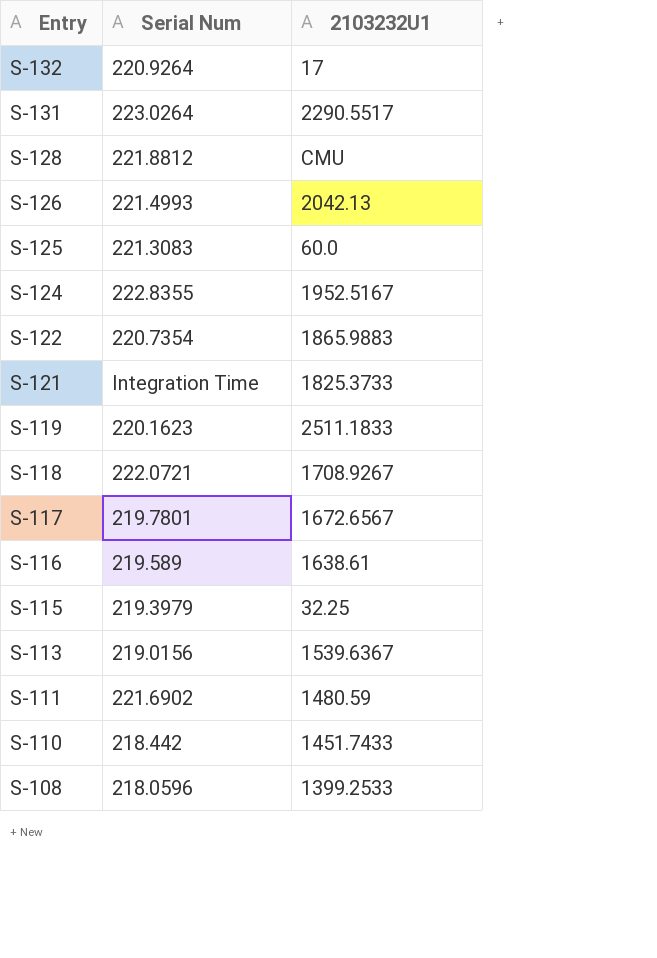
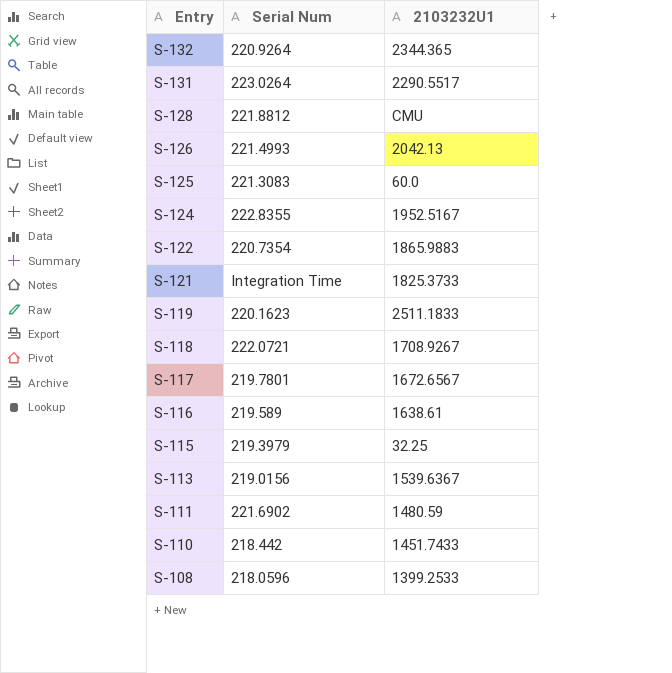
S-132 | 2103232U1: 17 -> 2344.365

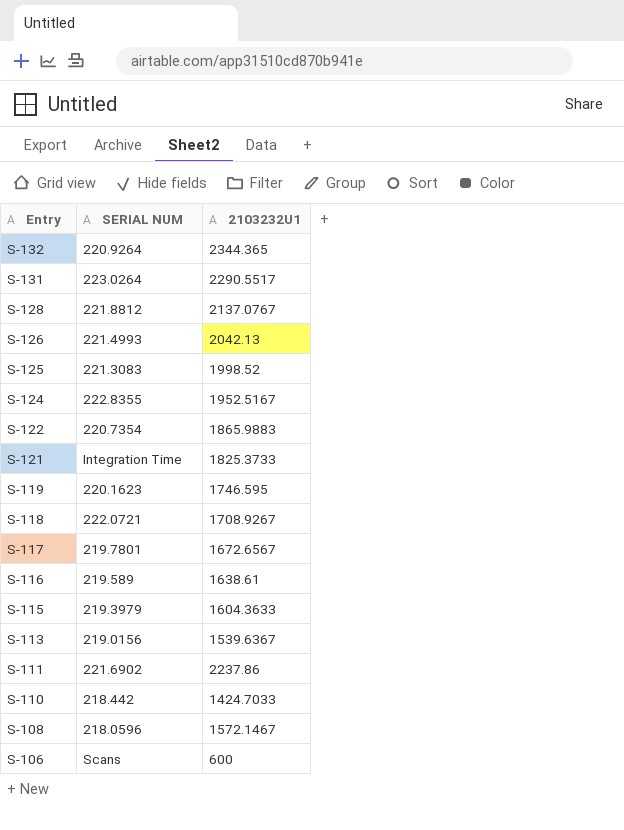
column name: Serial Num -> SERIAL NUM
S-128 | 2103232U1: CMU -> 2137.0767
S-125 | 2103232U1: 60.0 -> 1998.52
S-119 | 2103232U1: 2511.1833 -> 1746.595
S-115 | 2103232U1: 32.25 -> 1604.3633
S-111 | 2103232U1: 1480.59 -> 2237.86
S-110 | 2103232U1: 1451.7433 -> 1424.7033
S-108 | 2103232U1: 1399.2533 -> 1572.1467
row S-106: none -> Scans | 600

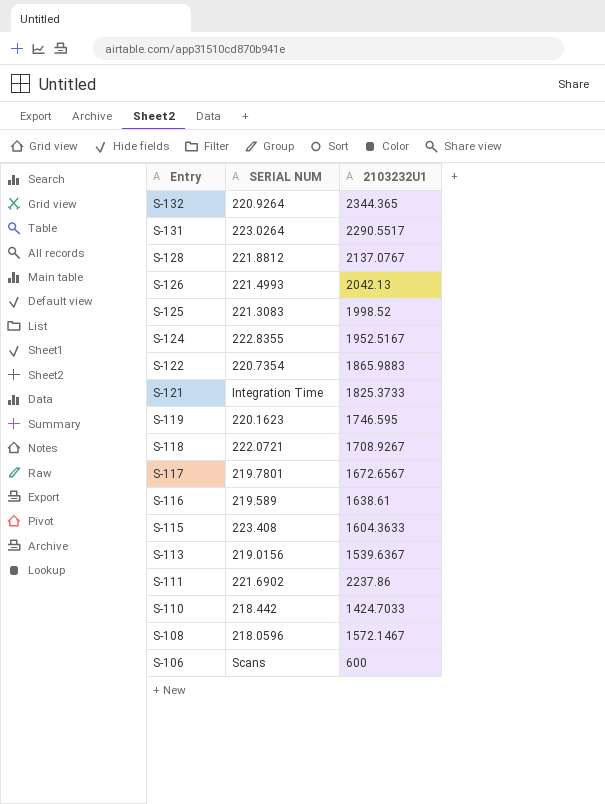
S-115 | SERIAL NUM: 219.3979 -> 223.408

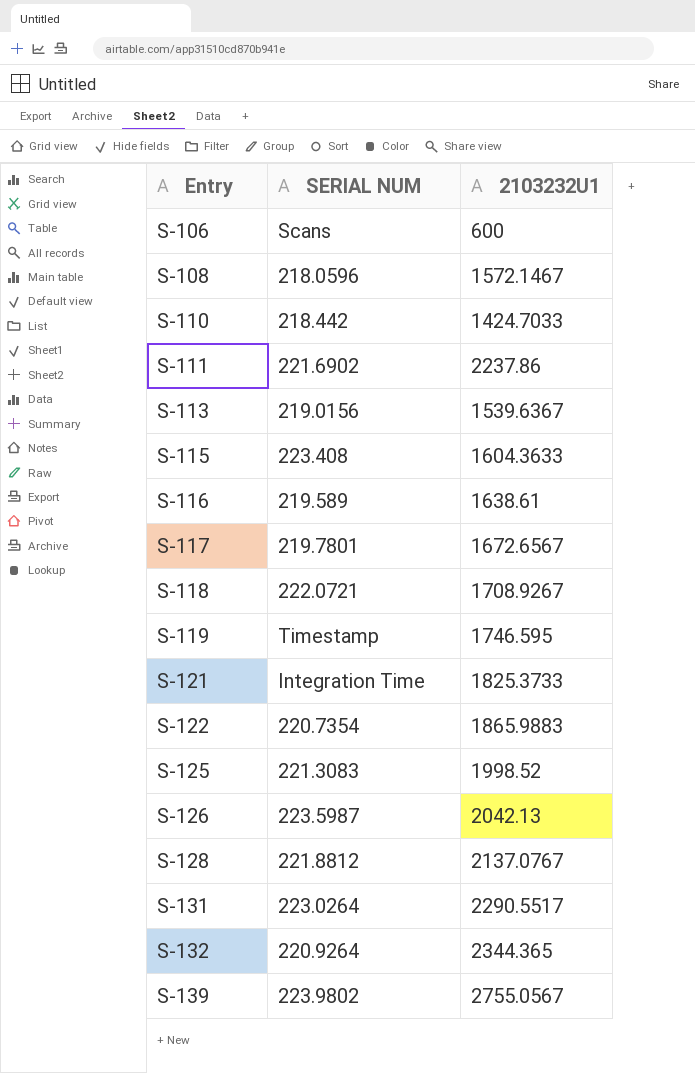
row order: Entry descending -> Entry ascending
row S-124: 222.8355 | 1952.5167 -> none
S-119 | SERIAL NUM: 220.1623 -> Timestamp
S-126 | SERIAL NUM: 221.4993 -> 223.5987
row S-139: none -> 223.9802 | 2755.0567

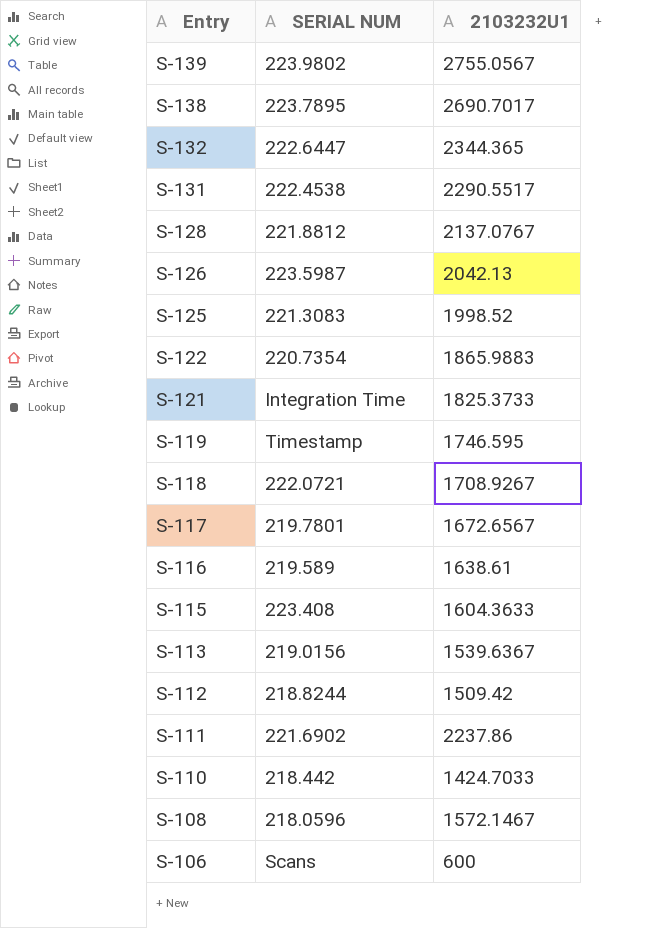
row order: Entry ascending -> Entry descending
row S-138: none -> 223.7895 | 2690.7017
S-132 | SERIAL NUM: 220.9264 -> 222.6447
S-131 | SERIAL NUM: 223.0264 -> 222.4538
row S-112: none -> 218.8244 | 1509.42

